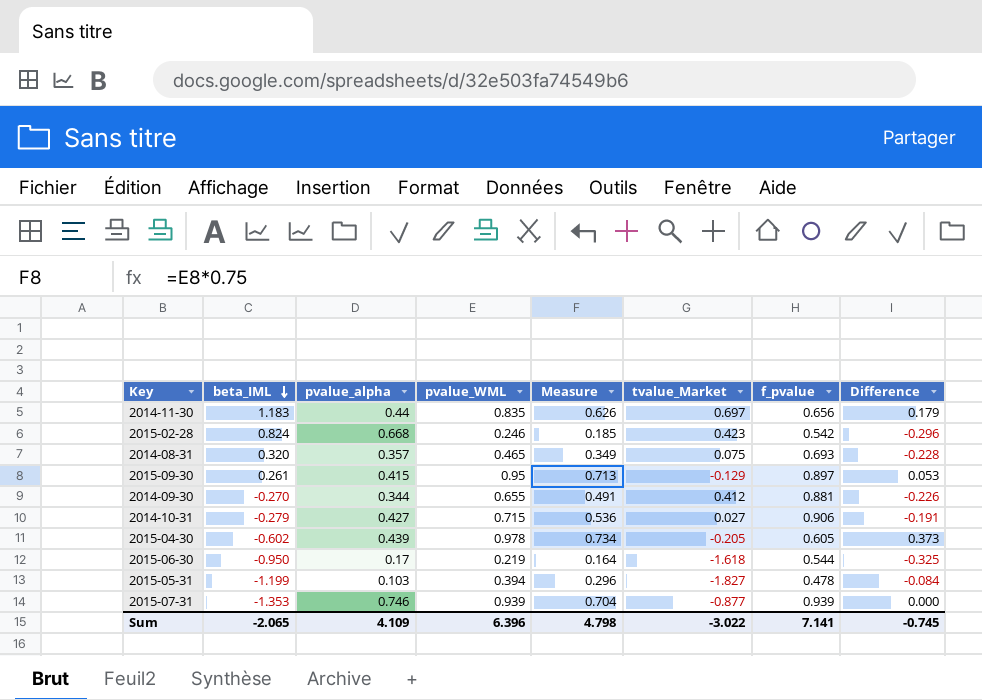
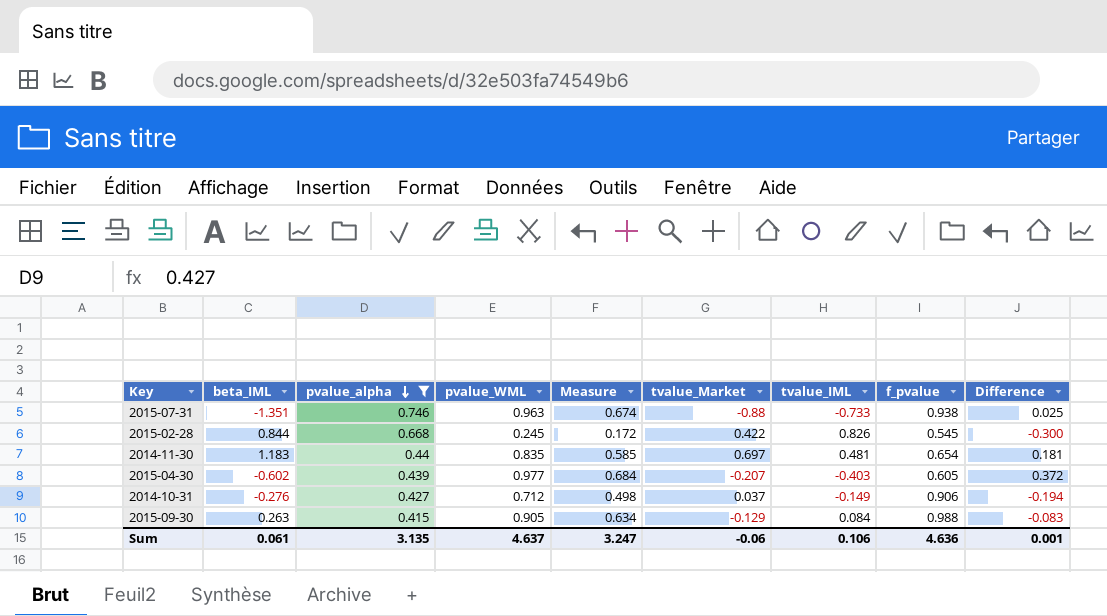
filter: none -> pvalue_alpha >= 0.415
row order: beta_IML descending -> pvalue_alpha descending
column Measure | formula: [pvalue_WML] * 0.75 -> [pvalue_WML] * 0.7
column tvalue_IML | position: none -> 7
2015-07-31 | beta_IML: -1.353 -> -1.351
2015-07-31 | pvalue_WML: 0.939 -> 0.963
2015-07-31 | tvalue_Market: -0.877 -> -0.88
2015-07-31 | f_pvalue: 0.939 -> 0.938
2015-07-31 | Difference: 0.000 -> 0.025
2015-02-28 | beta_IML: 0.824 -> 0.844
2015-02-28 | pvalue_WML: 0.246 -> 0.245
2015-02-28 | tvalue_Market: 0.423 -> 0.422
2015-02-28 | f_pvalue: 0.542 -> 0.545
2015-02-28 | Difference: -0.296 -> -0.300
2014-11-30 | f_pvalue: 0.656 -> 0.654
2014-11-30 | Difference: 0.179 -> 0.181
2015-04-30 | pvalue_WML: 0.978 -> 0.977
2015-04-30 | tvalue_Market: -0.205 -> -0.207
2015-04-30 | Difference: 0.373 -> 0.372
2014-10-31 | beta_IML: -0.279 -> -0.276
2014-10-31 | pvalue_WML: 0.715 -> 0.712
2014-10-31 | tvalue_Market: 0.027 -> 0.037
2014-10-31 | Difference: -0.191 -> -0.194
2015-09-30 | beta_IML: 0.261 -> 0.263
2015-09-30 | pvalue_WML: 0.95 -> 0.905
2015-09-30 | f_pvalue: 0.897 -> 0.988
2015-09-30 | Difference: 0.053 -> -0.083
Sum | beta_IML: -2.065 -> 0.061
Sum | pvalue_alpha: 4.109 -> 3.135
Sum | pvalue_WML: 6.396 -> 4.637
Sum | Measure: 4.798 -> 3.247
Sum | tvalue_Market: -3.022 -> -0.06
Sum | f_pvalue: 7.141 -> 4.636
Sum | Difference: -0.745 -> 0.001

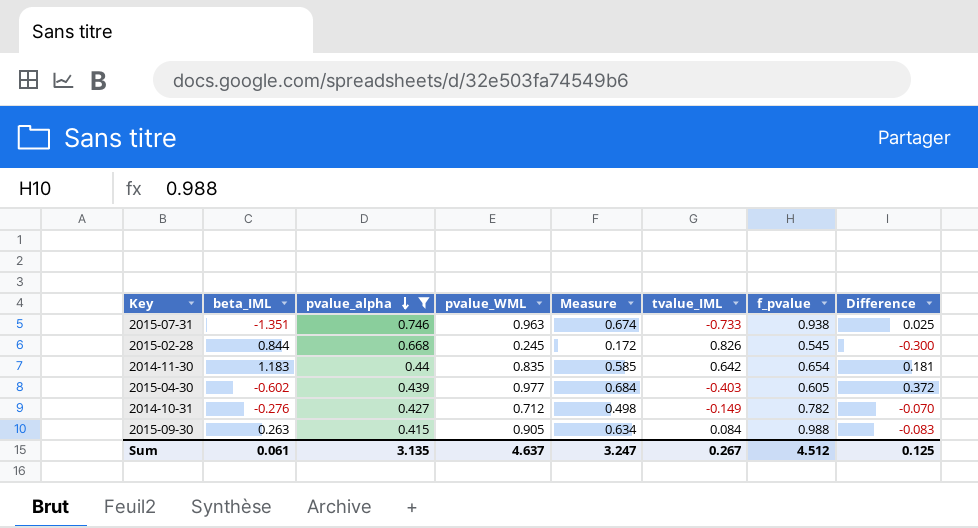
column tvalue_Market | position: 6 -> none
2014-11-30 | tvalue_IML: 0.481 -> 0.642
2014-10-31 | f_pvalue: 0.906 -> 0.782
2014-10-31 | Difference: -0.194 -> -0.070
Sum | tvalue_IML: 0.106 -> 0.267
Sum | f_pvalue: 4.636 -> 4.512
Sum | Difference: 0.001 -> 0.125

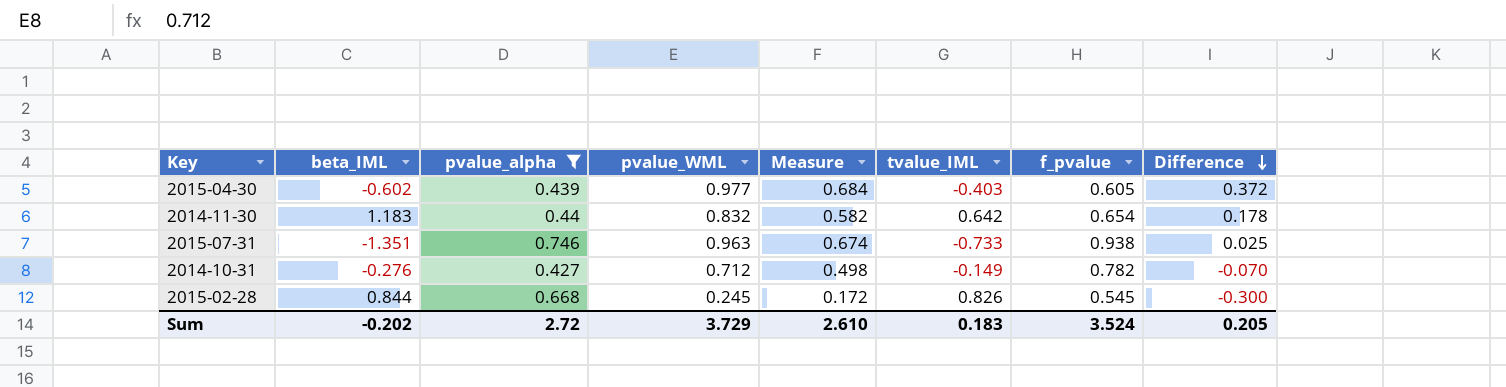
row order: pvalue_alpha descending -> Difference descending
row 2015-09-30: 0.263 | 0.415 | 0.905 | 0.634 | 0.084 | 0.988 | -0.083 -> none
2014-11-30 | pvalue_WML: 0.835 -> 0.832
2014-11-30 | Measure: 0.585 -> 0.582
2014-11-30 | Difference: 0.181 -> 0.178
Sum | beta_IML: 0.061 -> -0.202
Sum | pvalue_alpha: 3.135 -> 2.72
Sum | pvalue_WML: 4.637 -> 3.729
Sum | Measure: 3.247 -> 2.610
Sum | tvalue_IML: 0.267 -> 0.183
Sum | f_pvalue: 4.512 -> 3.524
Sum | Difference: 0.125 -> 0.205

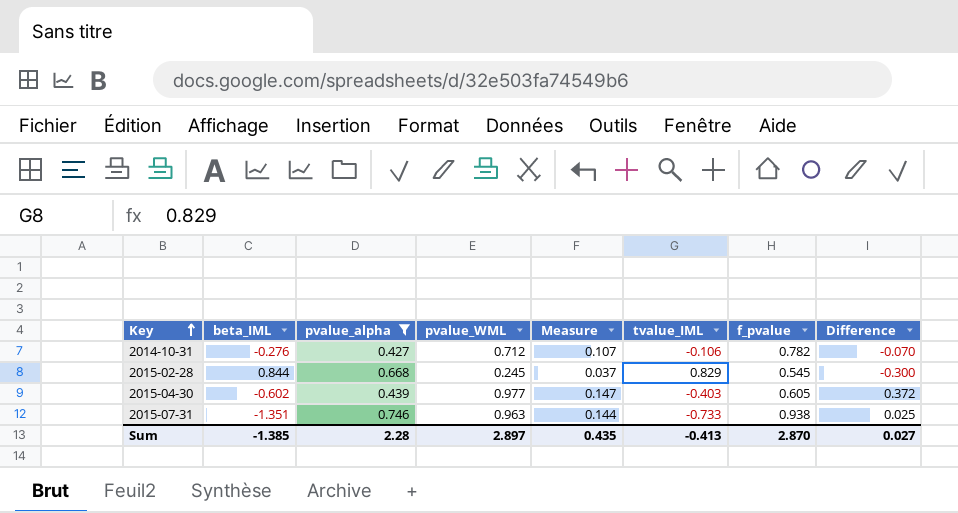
row order: Difference descending -> Key ascending
column Measure | formula: [pvalue_WML] * 0.7 -> [pvalue_WML] * 0.15
row 2014-11-30: 1.183 | 0.44 | 0.832 | 0.582 | 0.642 | 0.654 | 0.178 -> none
2014-10-31 | tvalue_IML: -0.149 -> -0.106
2015-02-28 | tvalue_IML: 0.826 -> 0.829
Sum | beta_IML: -0.202 -> -1.385
Sum | pvalue_alpha: 2.72 -> 2.28
Sum | pvalue_WML: 3.729 -> 2.897
Sum | Measure: 2.610 -> 0.435
Sum | tvalue_IML: 0.183 -> -0.413
Sum | f_pvalue: 3.524 -> 2.870
Sum | Difference: 0.205 -> 0.027

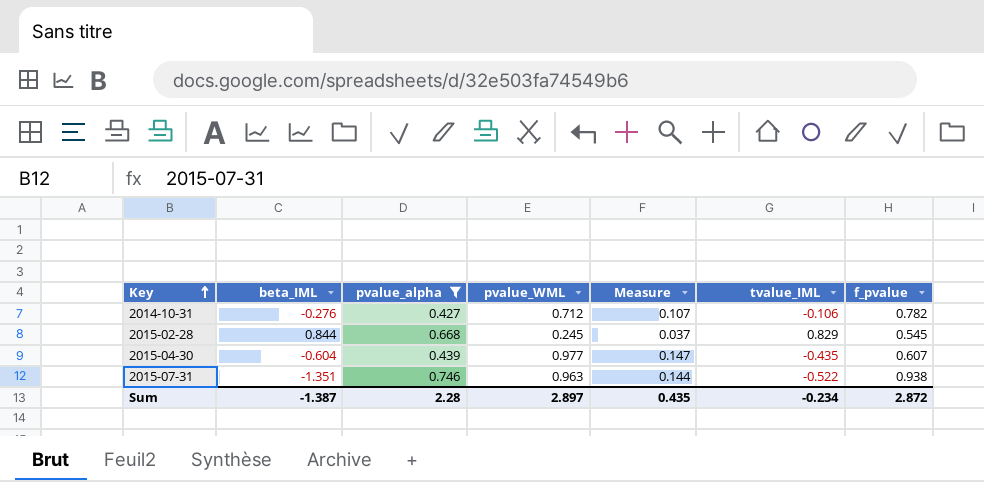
column Difference | formula: [pvalue_WML] - [f_pvalue] -> none
2015-04-30 | beta_IML: -0.602 -> -0.604
2015-04-30 | tvalue_IML: -0.403 -> -0.435
2015-04-30 | f_pvalue: 0.605 -> 0.607
2015-07-31 | tvalue_IML: -0.733 -> -0.522
Sum | beta_IML: -1.385 -> -1.387
Sum | tvalue_IML: -0.413 -> -0.234
Sum | f_pvalue: 2.870 -> 2.872

